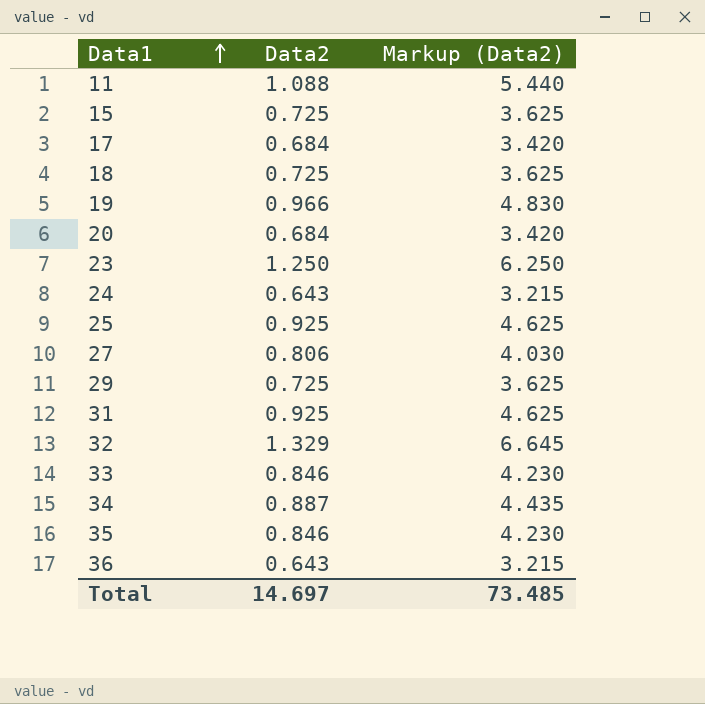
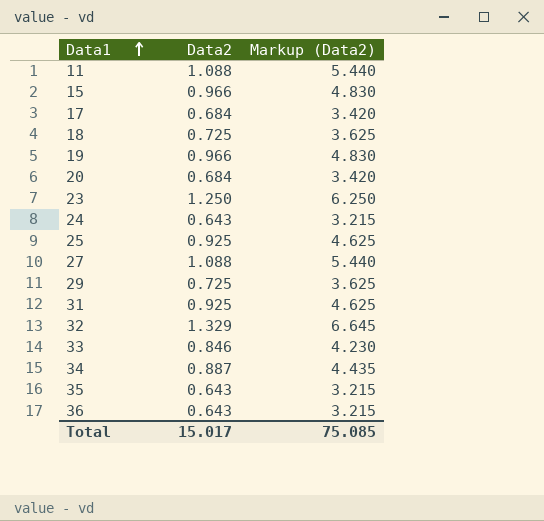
15 | Data2: 0.725 -> 0.966
15 | Markup (Data2): 3.625 -> 4.830
27 | Data2: 0.806 -> 1.088
27 | Markup (Data2): 4.030 -> 5.440
35 | Data2: 0.846 -> 0.643
35 | Markup (Data2): 4.230 -> 3.215
Total | Data2: 14.697 -> 15.017
Total | Markup (Data2): 73.485 -> 75.085

